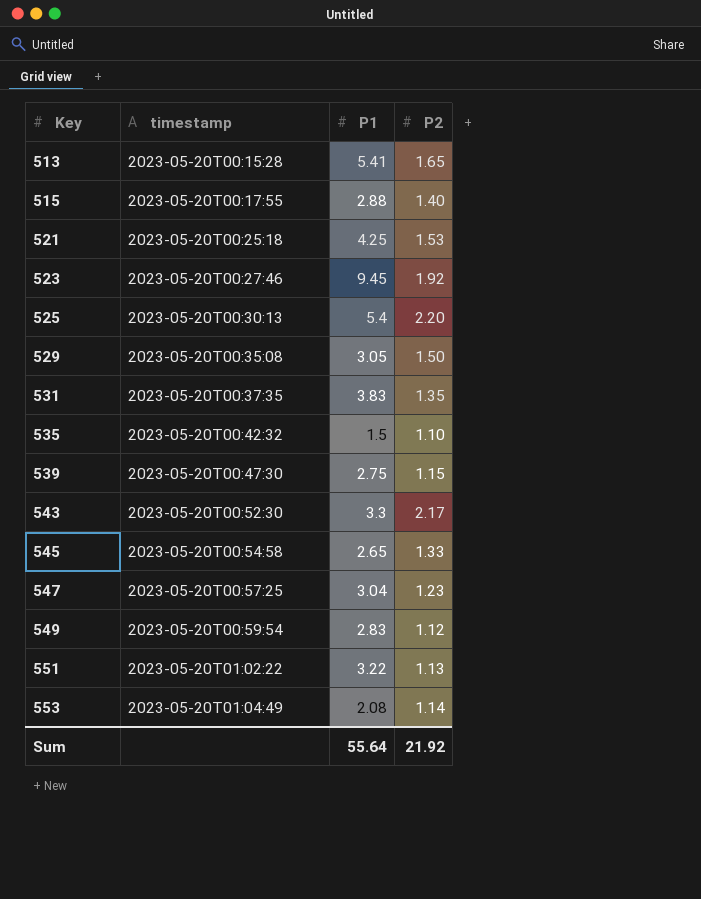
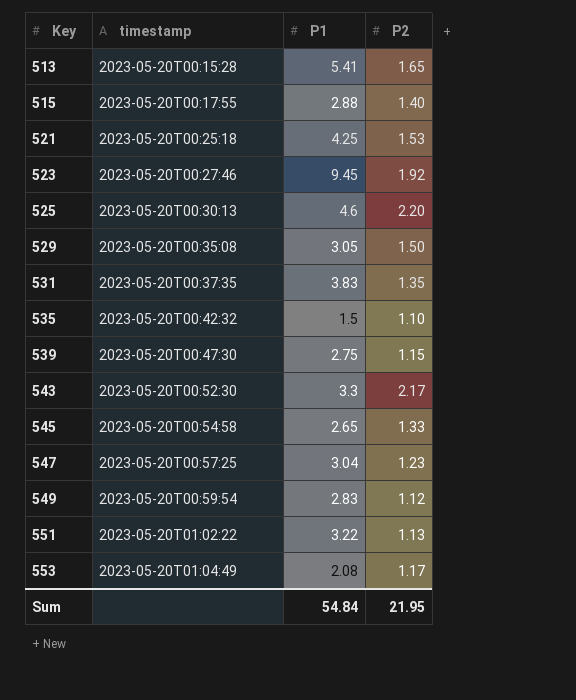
525 | P1: 5.4 -> 4.6
553 | P2: 1.14 -> 1.17
Sum | P1: 55.64 -> 54.84
Sum | P2: 21.92 -> 21.95

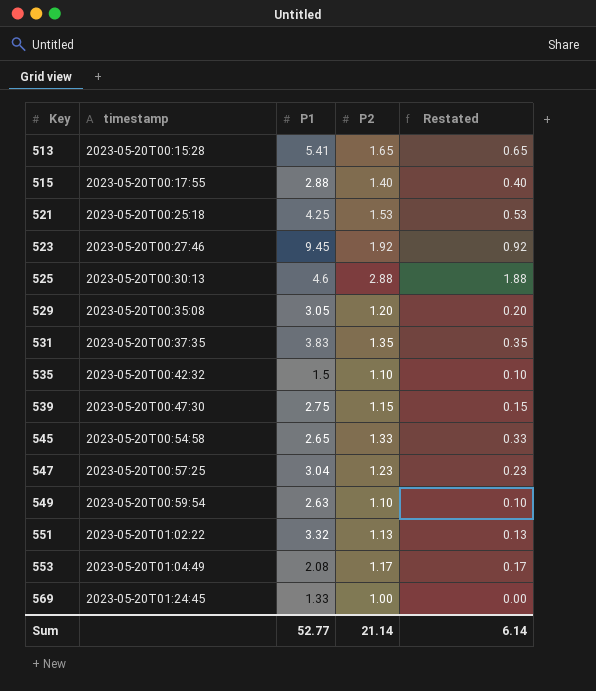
column Restated | formula: none -> [P2] - 1
row 543: 2023-05-20T00:52:30 | 3.3 | 2.17 -> none
525 | P2: 2.20 -> 2.88
529 | P2: 1.50 -> 1.20
549 | P1: 2.83 -> 2.63
549 | P2: 1.12 -> 1.10
551 | P1: 3.22 -> 3.32
row 569: none -> 2023-05-20T01:24:45 | 1.33 | 1.00 | 0.00
Sum | P1: 54.84 -> 52.77
Sum | P2: 21.95 -> 21.14

